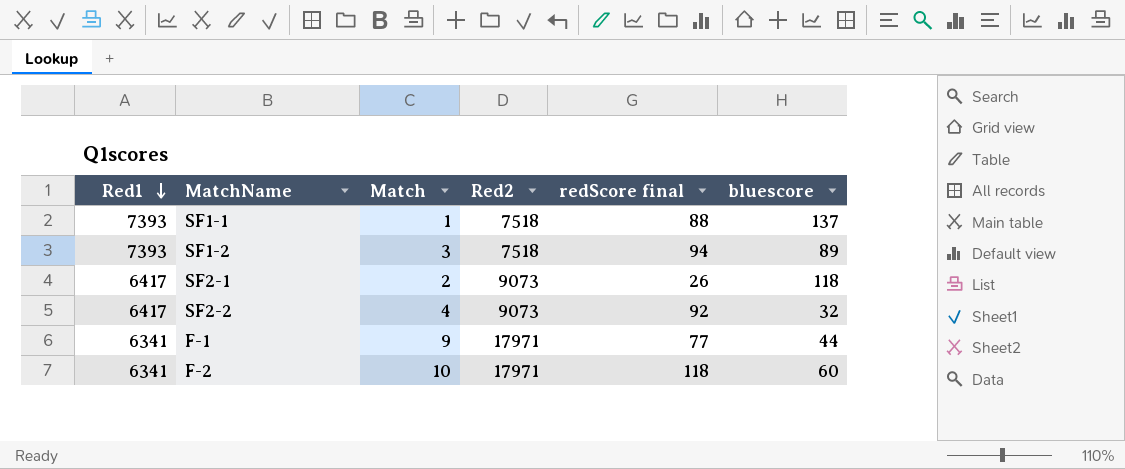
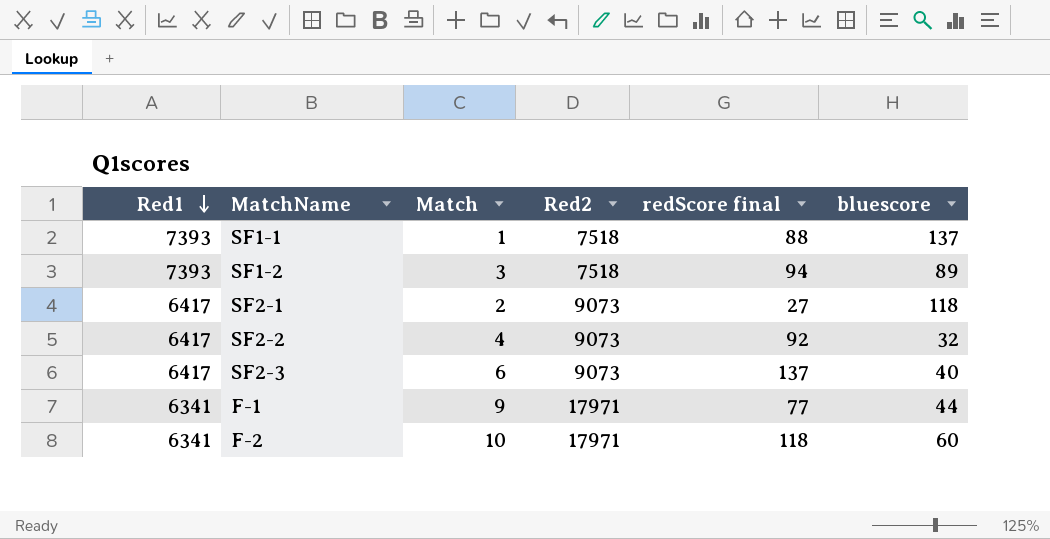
SF2-1 | redScore final: 26 -> 27
row SF2-3: none -> 6417 | 6 | 9073 | 137 | 40

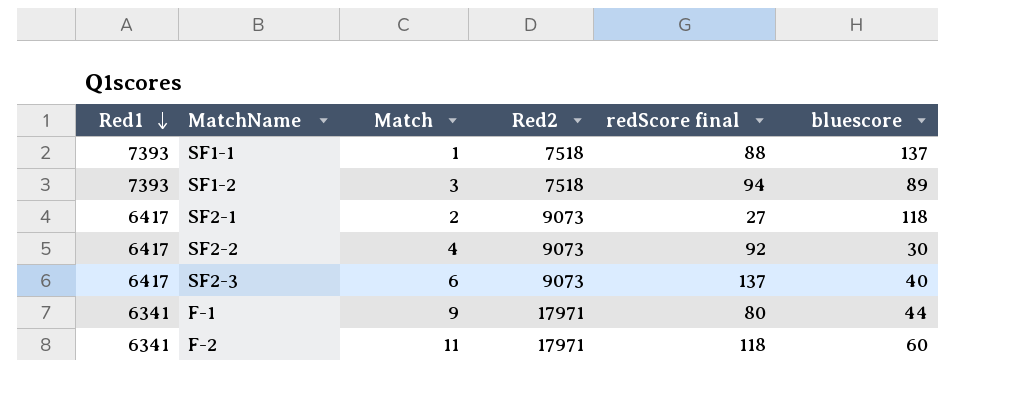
SF2-2 | bluescore: 32 -> 30
F-1 | redScore final: 77 -> 80
F-2 | Match: 10 -> 11

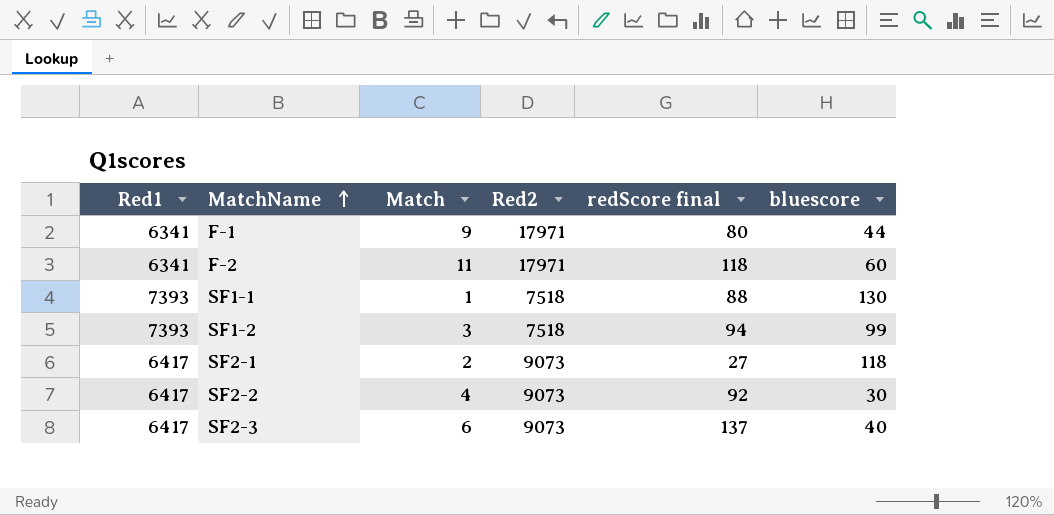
row order: Red1 descending -> MatchName ascending
SF1-1 | bluescore: 137 -> 130
SF1-2 | bluescore: 89 -> 99

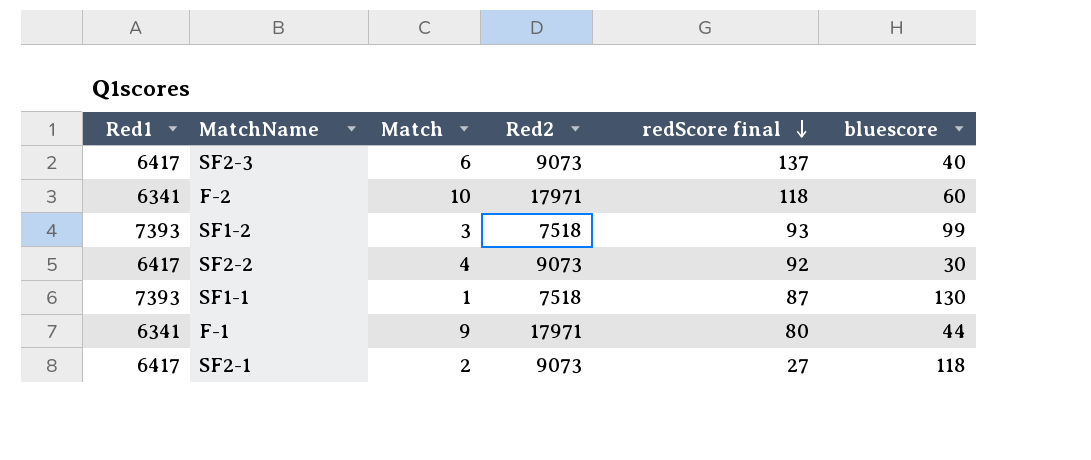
row order: MatchName ascending -> redScore final descending
F-2 | Match: 11 -> 10
SF1-2 | redScore final: 94 -> 93
SF1-1 | redScore final: 88 -> 87

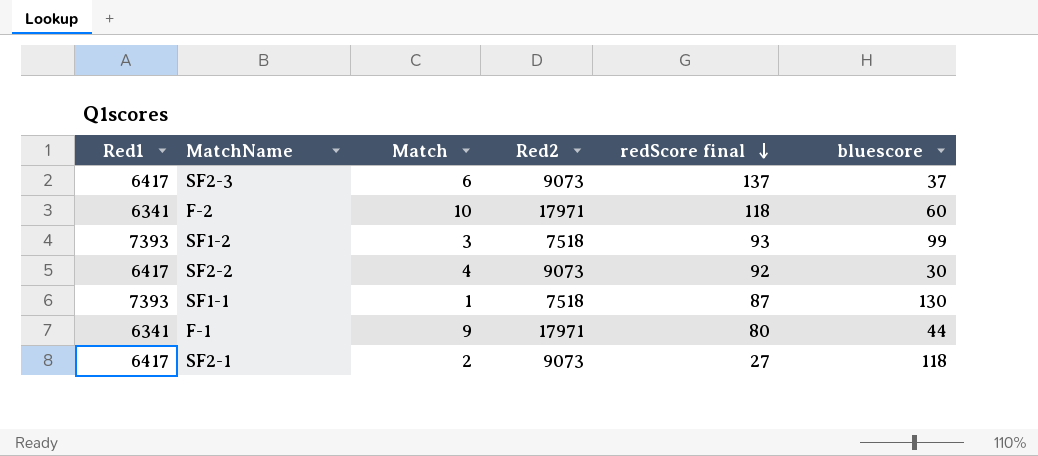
SF2-3 | bluescore: 40 -> 37

